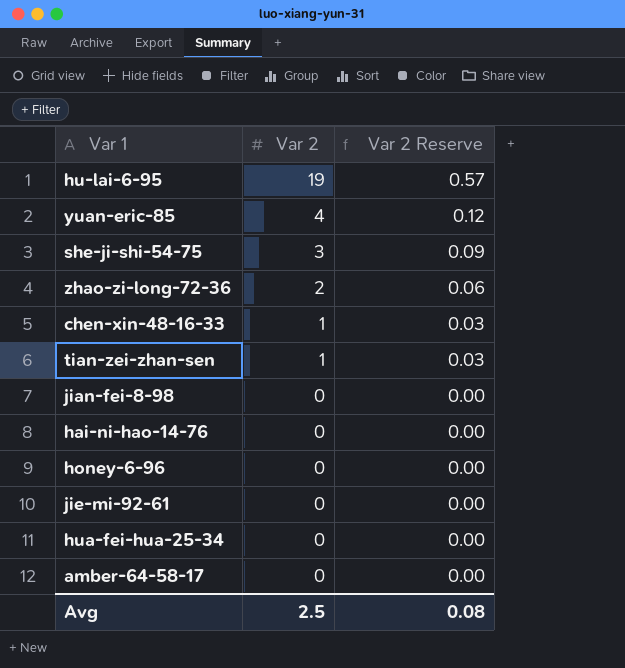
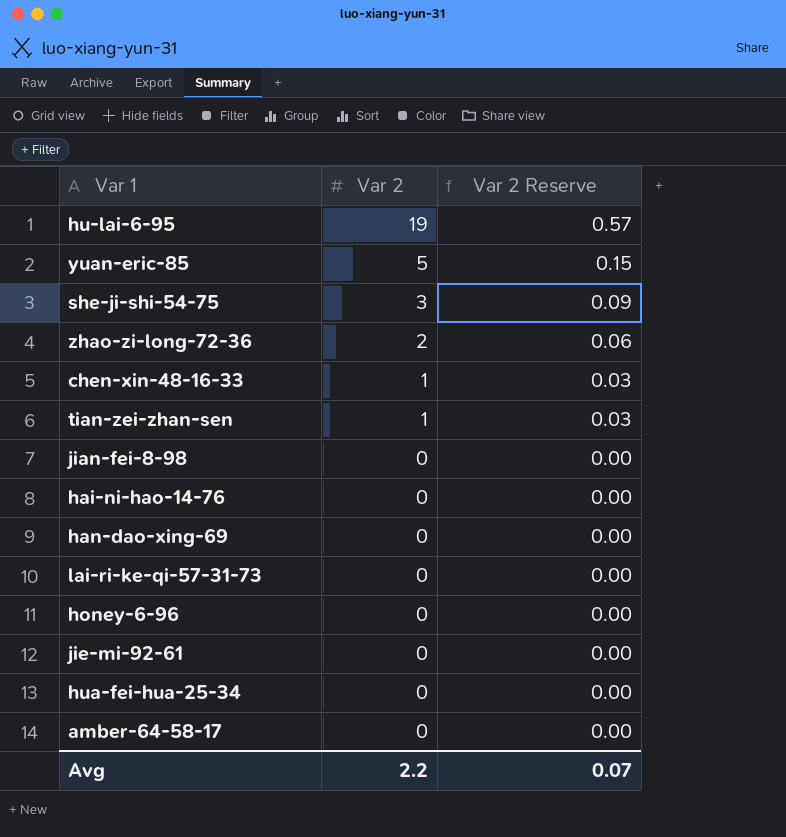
yuan-eric-85 | Var 2: 4 -> 5
yuan-eric-85 | Var 2 Reserve: 0.12 -> 0.15
row han-dao-xing-69: none -> 0 | 0.00
row lai-ri-ke-qi-57-31-73: none -> 0 | 0.00
Avg | Var 2: 2.5 -> 2.2
Avg | Var 2 Reserve: 0.08 -> 0.07

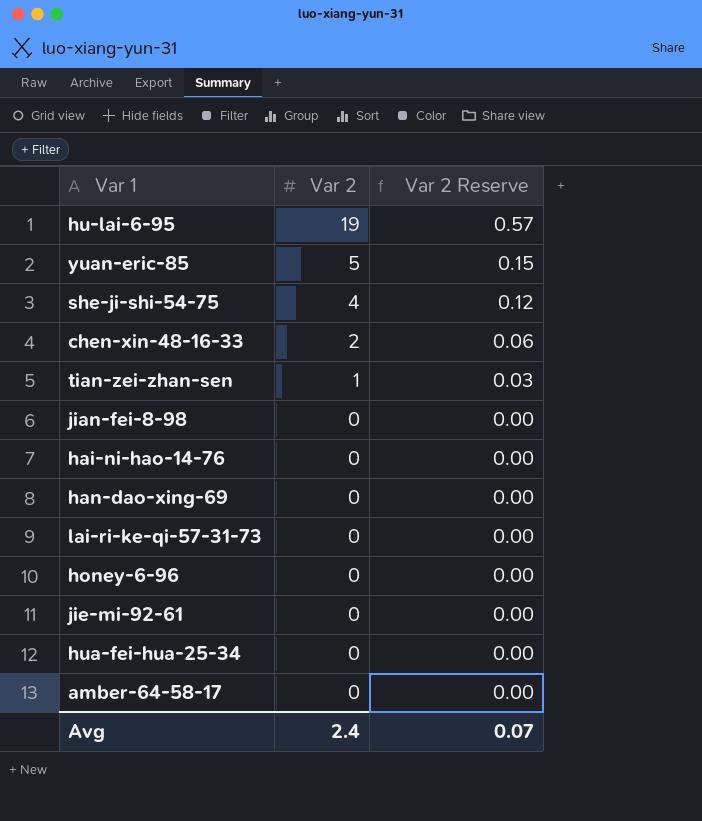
row zhao-zi-long-72-36: 2 | 0.06 -> none
she-ji-shi-54-75 | Var 2: 3 -> 4
she-ji-shi-54-75 | Var 2 Reserve: 0.09 -> 0.12
chen-xin-48-16-33 | Var 2: 1 -> 2
chen-xin-48-16-33 | Var 2 Reserve: 0.03 -> 0.06
Avg | Var 2: 2.2 -> 2.4

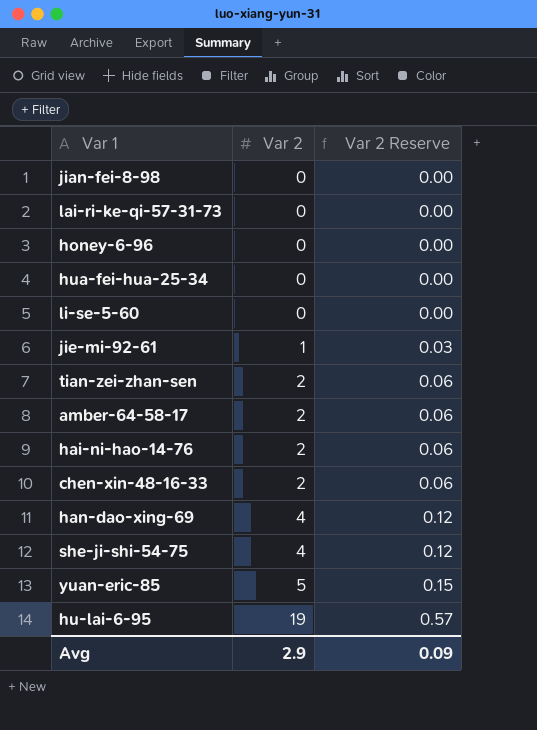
row order: Var 2 descending -> Var 2 ascending
row li-se-5-60: none -> 0 | 0.00
jie-mi-92-61 | Var 2: 0 -> 1
jie-mi-92-61 | Var 2 Reserve: 0.00 -> 0.03
tian-zei-zhan-sen | Var 2: 1 -> 2
tian-zei-zhan-sen | Var 2 Reserve: 0.03 -> 0.06
amber-64-58-17 | Var 2: 0 -> 2
amber-64-58-17 | Var 2 Reserve: 0.00 -> 0.06
hai-ni-hao-14-76 | Var 2: 0 -> 2
hai-ni-hao-14-76 | Var 2 Reserve: 0.00 -> 0.06
han-dao-xing-69 | Var 2: 0 -> 4
han-dao-xing-69 | Var 2 Reserve: 0.00 -> 0.12
Avg | Var 2: 2.4 -> 2.9
Avg | Var 2 Reserve: 0.07 -> 0.09

